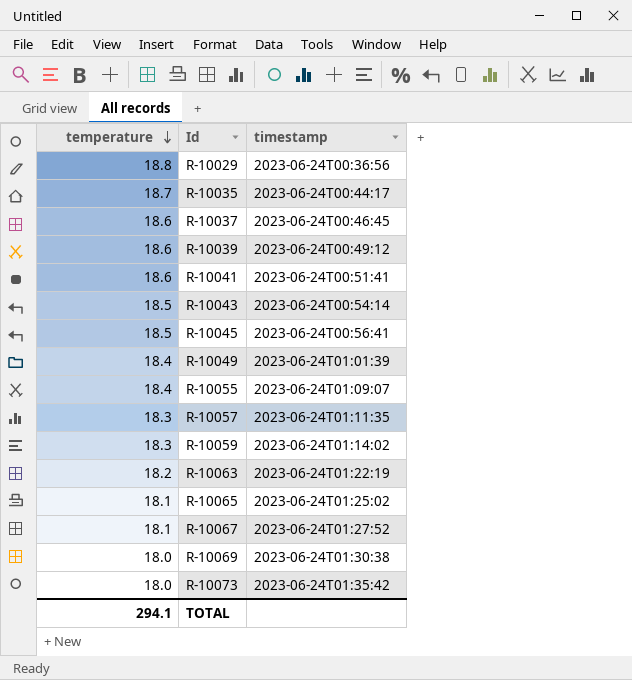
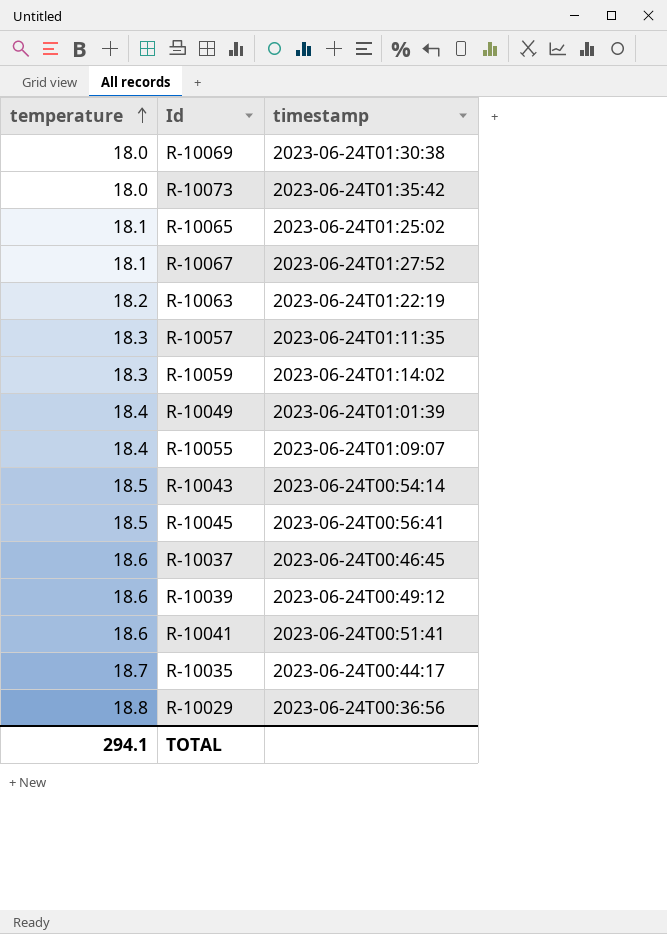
row order: temperature descending -> temperature ascending

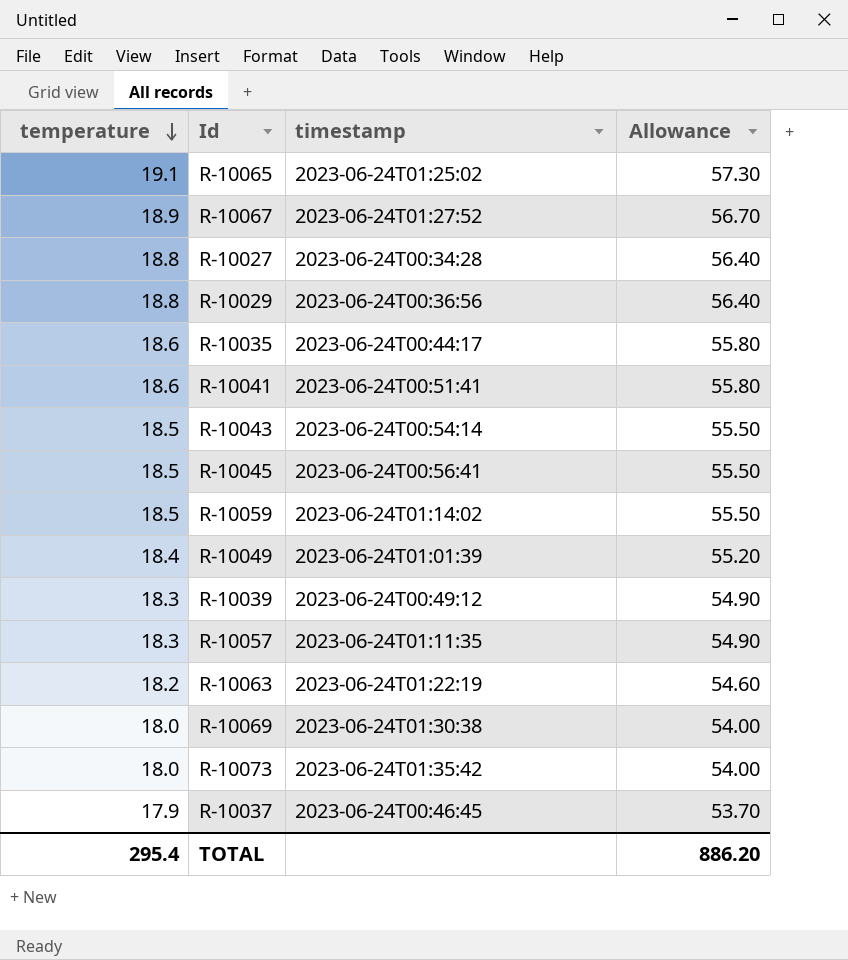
row order: temperature ascending -> temperature descending
column Allowance | formula: none -> [temperature] * 3
row R-10055: 18.4 | 2023-06-24T01:09:07 -> none
R-10065 | temperature: 18.1 -> 19.1
R-10067 | temperature: 18.1 -> 18.9
row R-10027: none -> 18.8 | 2023-06-24T00:34:28 | 56.40
R-10035 | temperature: 18.7 -> 18.6
R-10059 | temperature: 18.3 -> 18.5
R-10039 | temperature: 18.6 -> 18.3
R-10037 | temperature: 18.6 -> 17.9
TOTAL | temperature: 294.1 -> 295.4

